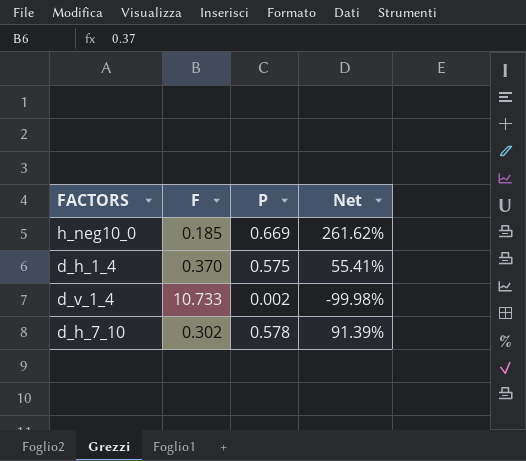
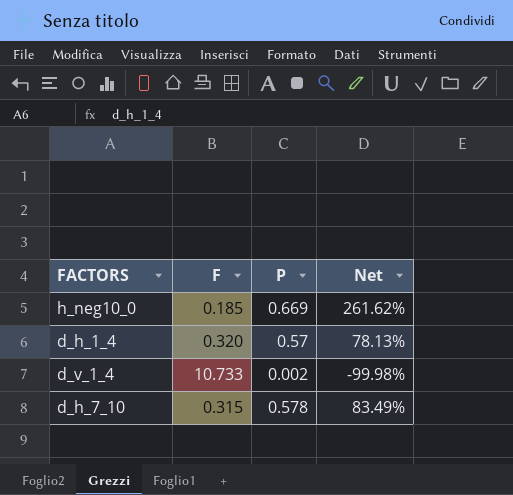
d_h_1_4 | F: 0.370 -> 0.320
d_h_1_4 | P: 0.575 -> 0.57
d_h_1_4 | Net: 55.41% -> 78.13%
d_h_7_10 | F: 0.302 -> 0.315
d_h_7_10 | Net: 91.39% -> 83.49%

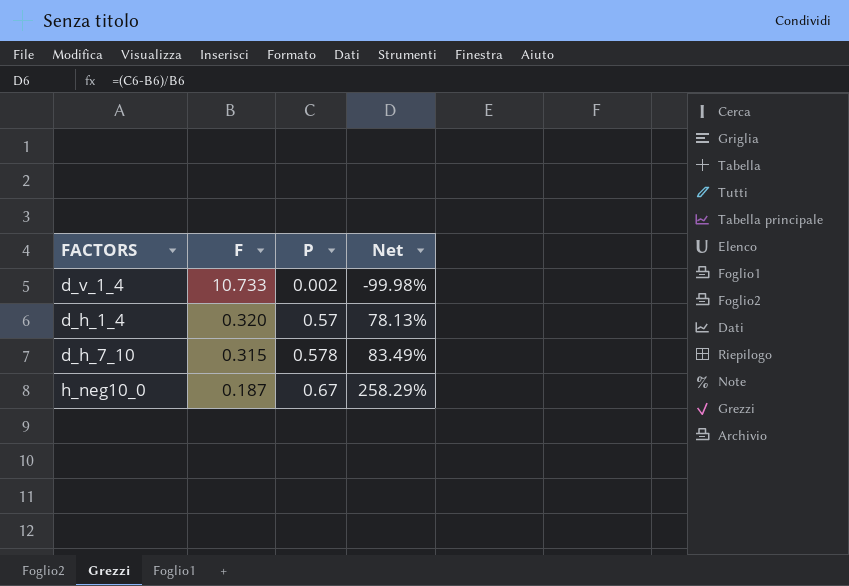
row order: none -> F descending
h_neg10_0 | F: 0.185 -> 0.187
h_neg10_0 | P: 0.669 -> 0.67
h_neg10_0 | Net: 261.62% -> 258.29%

